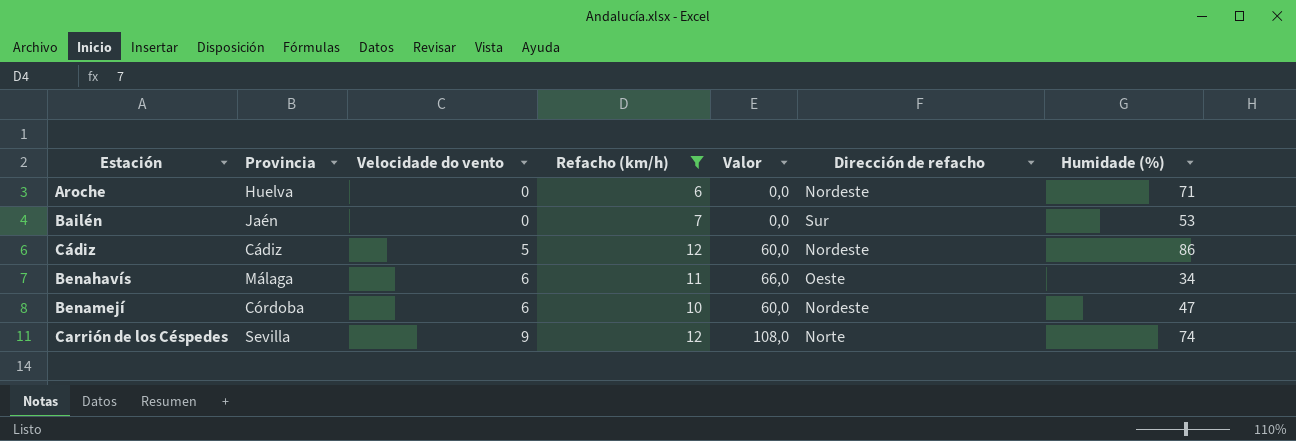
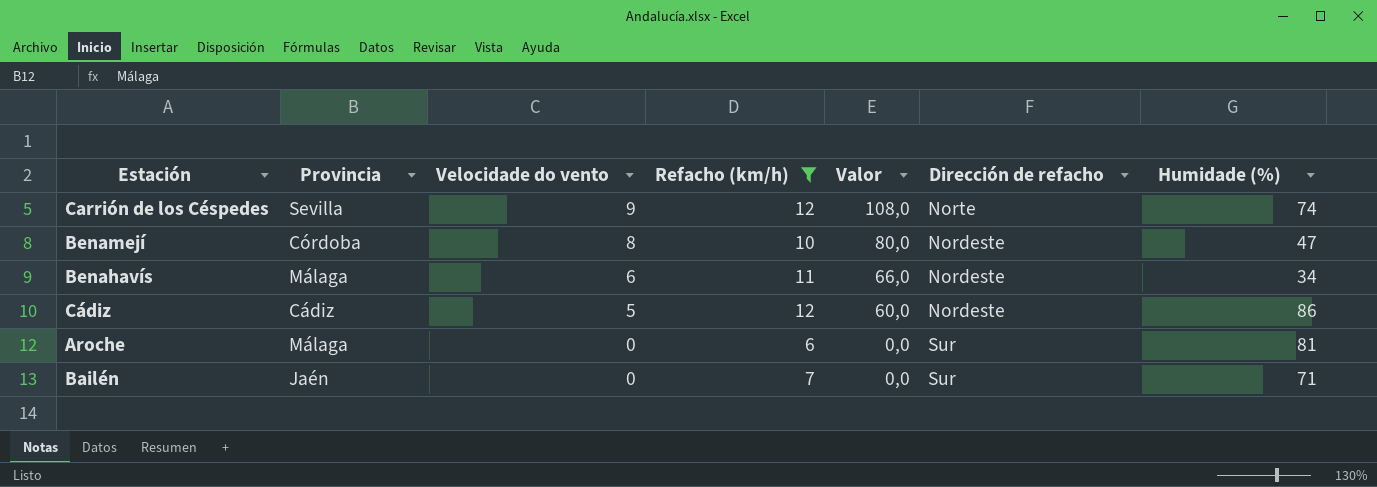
row order: Velocidade do vento ascending -> Velocidade do vento descending
Benamejí | Velocidade do vento: 6 -> 8
Benamejí | Valor: 60,0 -> 80,0
Benahavís | Dirección de refacho: Oeste -> Nordeste
Aroche | Provincia: Huelva -> Málaga
Aroche | Dirección de refacho: Nordeste -> Sur
Aroche | Humidade (%): 71 -> 81
Bailén | Humidade (%): 53 -> 71

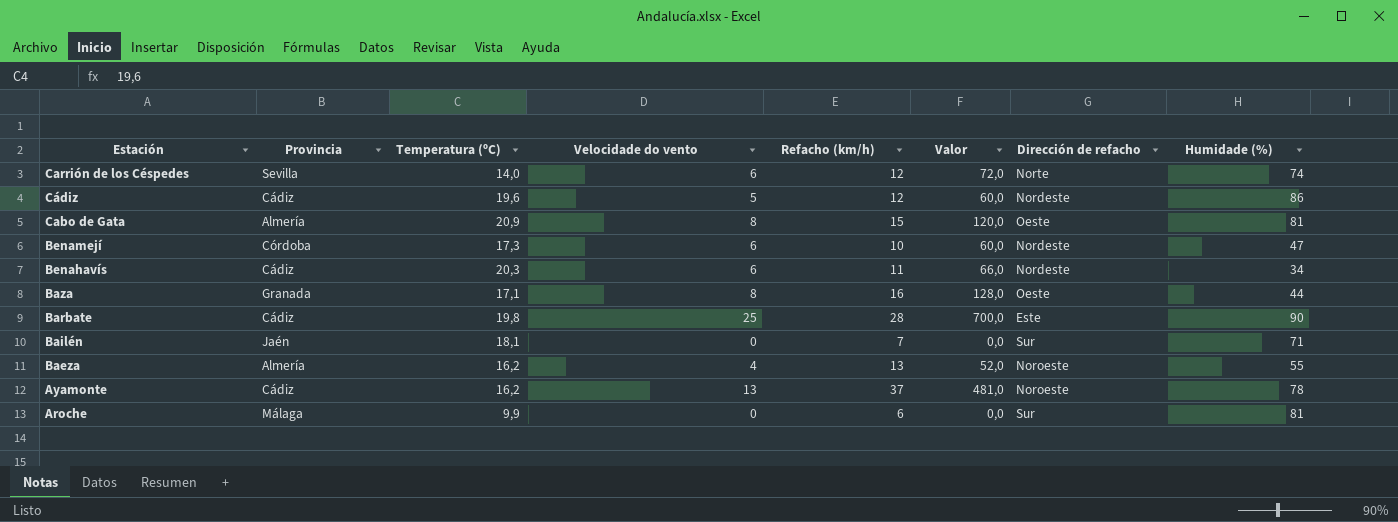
filter: Refacho (km/h) <= 12 -> none
row order: Velocidade do vento descending -> Estación descending
column Temperatura (ºC) | position: none -> 3
Carrión de los Céspedes | Velocidade do vento: 9 -> 6
Carrión de los Céspedes | Valor: 108,0 -> 72,0
Benamejí | Velocidade do vento: 8 -> 6
Benamejí | Valor: 80,0 -> 60,0
Benahavís | Provincia: Málaga -> Cádiz

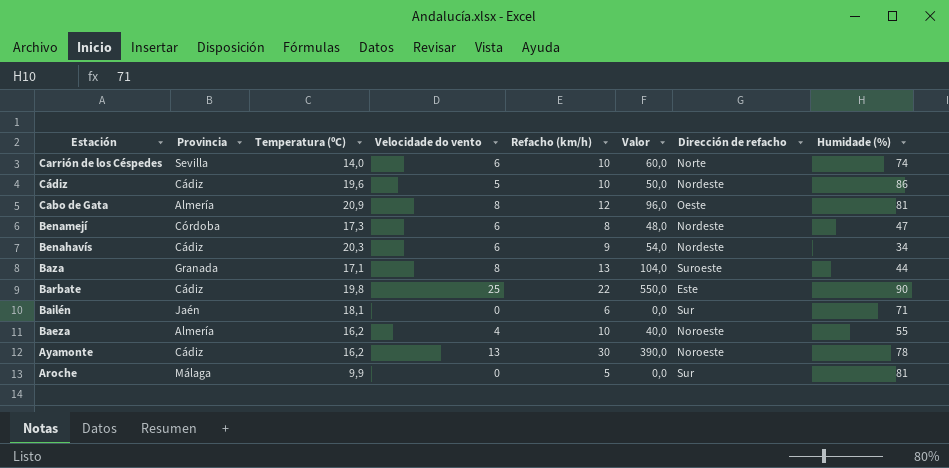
Carrión de los Céspedes | Refacho (km/h): 12 -> 10
Carrión de los Céspedes | Valor: 72,0 -> 60,0
Cádiz | Refacho (km/h): 12 -> 10
Cádiz | Valor: 60,0 -> 50,0
Cabo de Gata | Refacho (km/h): 15 -> 12
Cabo de Gata | Valor: 120,0 -> 96,0
Benamejí | Refacho (km/h): 10 -> 8
Benamejí | Valor: 60,0 -> 48,0
Benahavís | Refacho (km/h): 11 -> 9
Benahavís | Valor: 66,0 -> 54,0
Baza | Refacho (km/h): 16 -> 13
Baza | Valor: 128,0 -> 104,0
Baza | Dirección de refacho: Oeste -> Suroeste
Barbate | Refacho (km/h): 28 -> 22
Barbate | Valor: 700,0 -> 550,0
Bailén | Refacho (km/h): 7 -> 6
Baeza | Refacho (km/h): 13 -> 10
Baeza | Valor: 52,0 -> 40,0
Ayamonte | Refacho (km/h): 37 -> 30
Ayamonte | Valor: 481,0 -> 390,0
Aroche | Refacho (km/h): 6 -> 5

